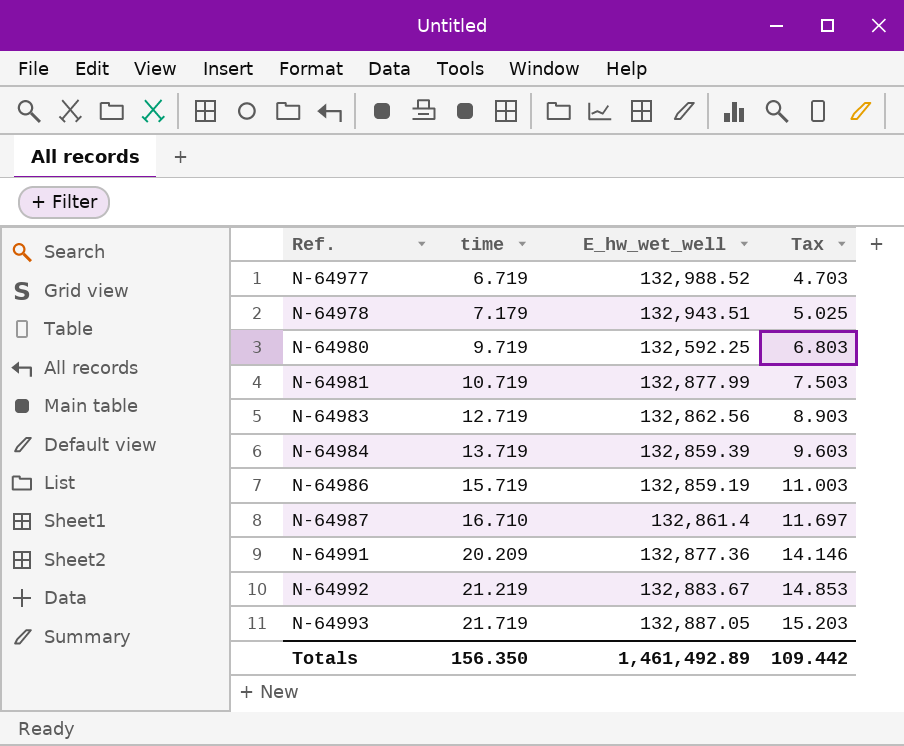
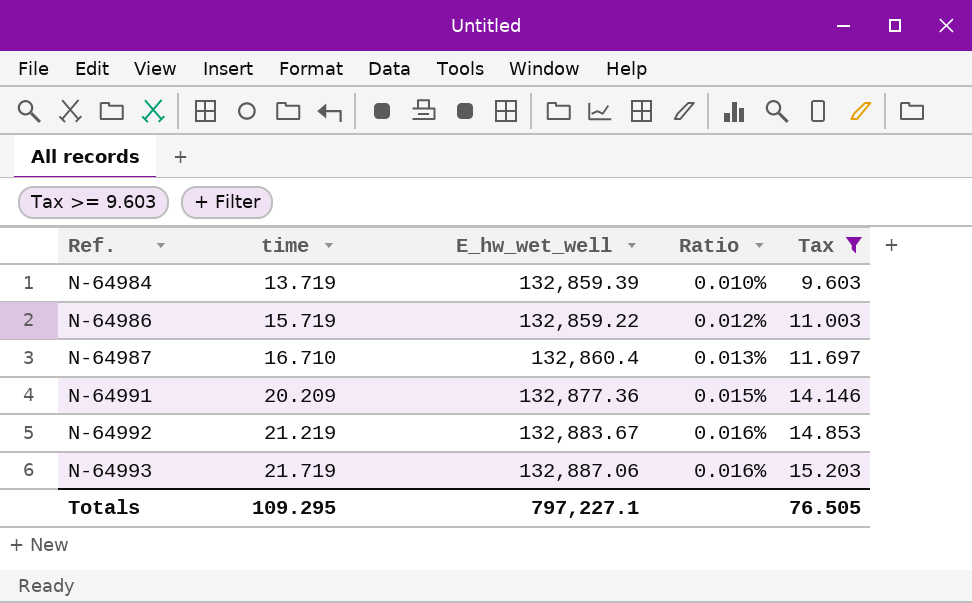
filter: none -> Tax >= 9.603
column Ratio | formula: none -> [time] / [E_hw_wet_well]
N-64986 | E_hw_wet_well: 132,859.19 -> 132,859.22
N-64987 | E_hw_wet_well: 132,861.4 -> 132,860.4
N-64993 | E_hw_wet_well: 132,887.05 -> 132,887.06
Totals | time: 156.350 -> 109.295
Totals | E_hw_wet_well: 1,461,492.89 -> 797,227.1
Totals | Tax: 109.442 -> 76.505

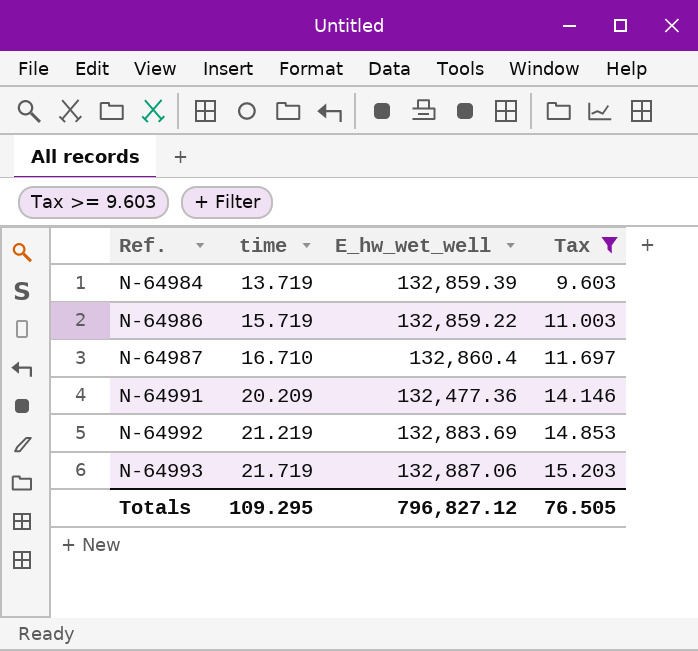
column Ratio | formula: [time] / [E_hw_wet_well] -> none
N-64991 | E_hw_wet_well: 132,877.36 -> 132,477.36
N-64992 | E_hw_wet_well: 132,883.67 -> 132,883.69
Totals | E_hw_wet_well: 797,227.1 -> 796,827.12

